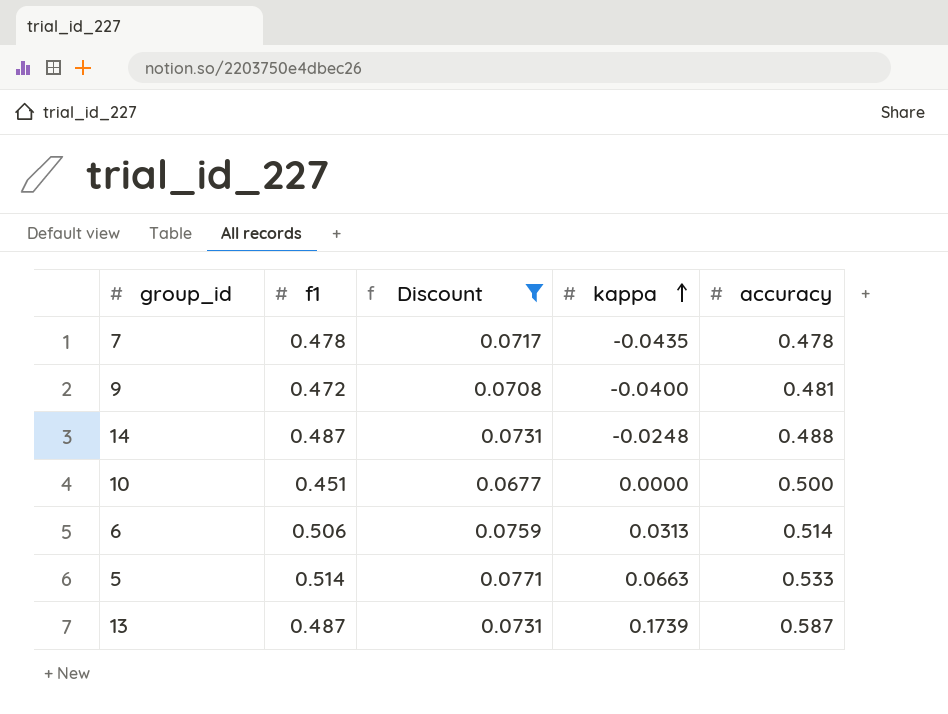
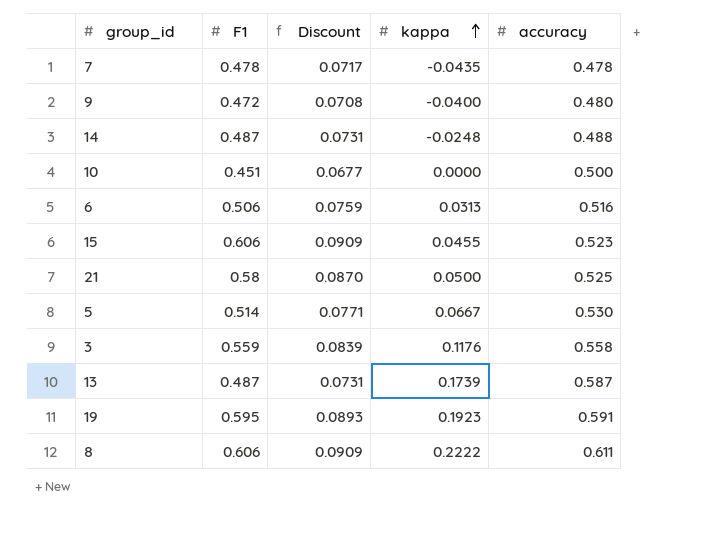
filter: Discount <= 0.0771 -> none
column name: f1 -> F1
9 | accuracy: 0.481 -> 0.480
6 | accuracy: 0.514 -> 0.516
5 | kappa: 0.0663 -> 0.0667
5 | accuracy: 0.533 -> 0.530

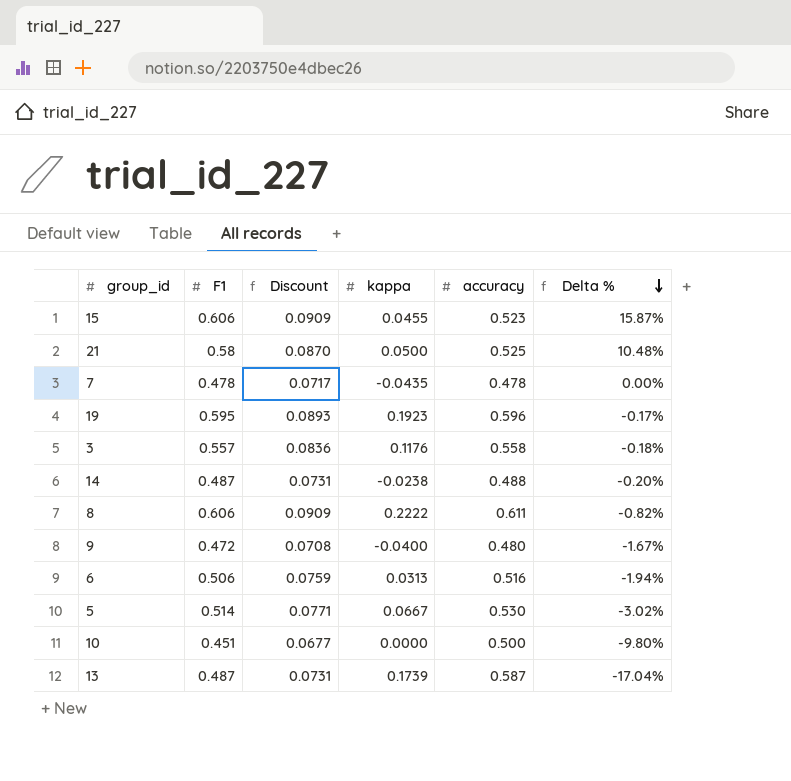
row order: kappa ascending -> Delta % descending
column Delta % | formula: none -> ([F1] - [accuracy]) / [accuracy]
19 | accuracy: 0.591 -> 0.596
3 | F1: 0.559 -> 0.557
3 | Discount: 0.0839 -> 0.0836
14 | kappa: -0.0248 -> -0.0238

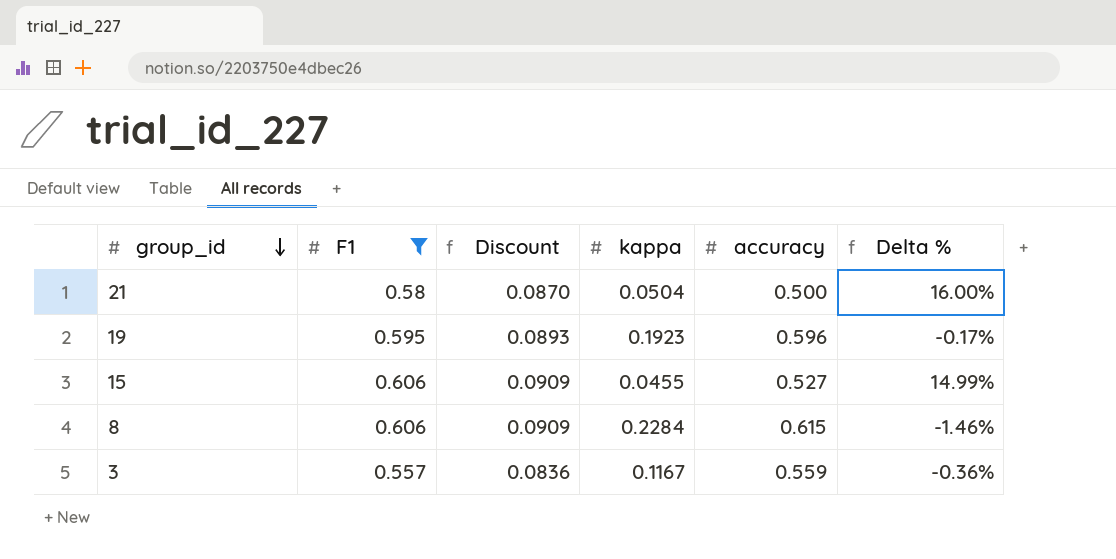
filter: none -> F1 >= 0.557
row order: Delta % descending -> group_id descending
21 | kappa: 0.0500 -> 0.0504
21 | accuracy: 0.525 -> 0.500
21 | Delta %: 10.48% -> 16.00%
15 | accuracy: 0.523 -> 0.527
15 | Delta %: 15.87% -> 14.99%
8 | kappa: 0.2222 -> 0.2284
8 | accuracy: 0.611 -> 0.615
8 | Delta %: -0.82% -> -1.46%
3 | kappa: 0.1176 -> 0.1167
3 | accuracy: 0.558 -> 0.559
3 | Delta %: -0.18% -> -0.36%

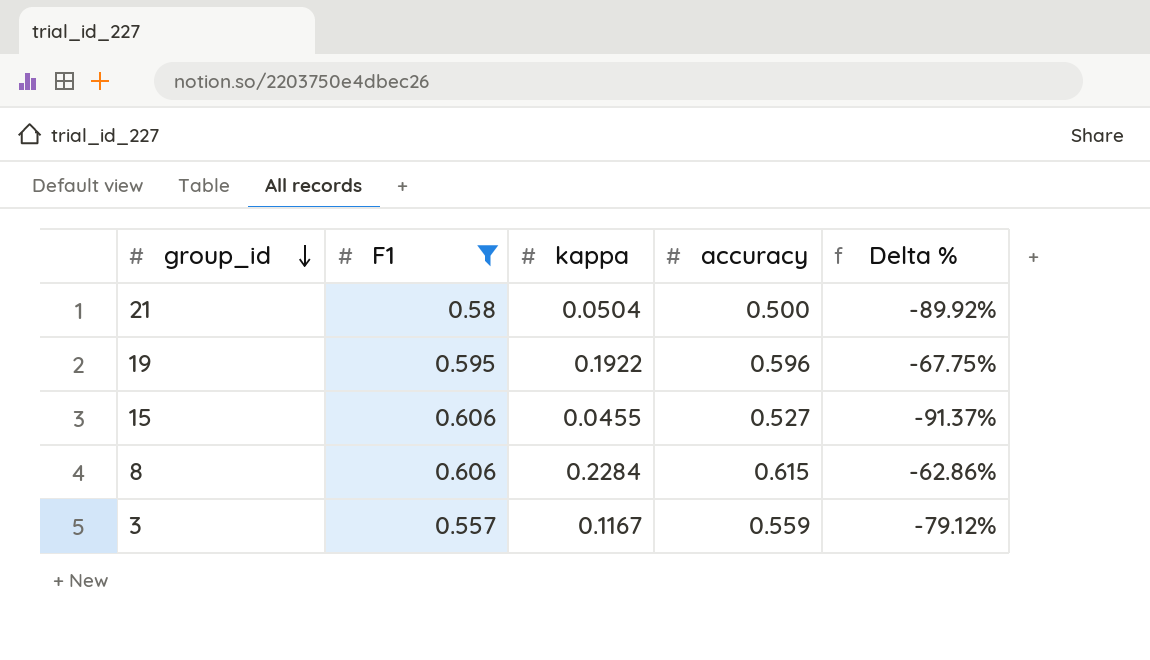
column Discount | formula: [F1] * 0.15 -> none
column Delta % | formula: ([F1] - [accuracy]) / [accuracy] -> ([kappa] - [accuracy]) / [accuracy]
19 | kappa: 0.1923 -> 0.1922

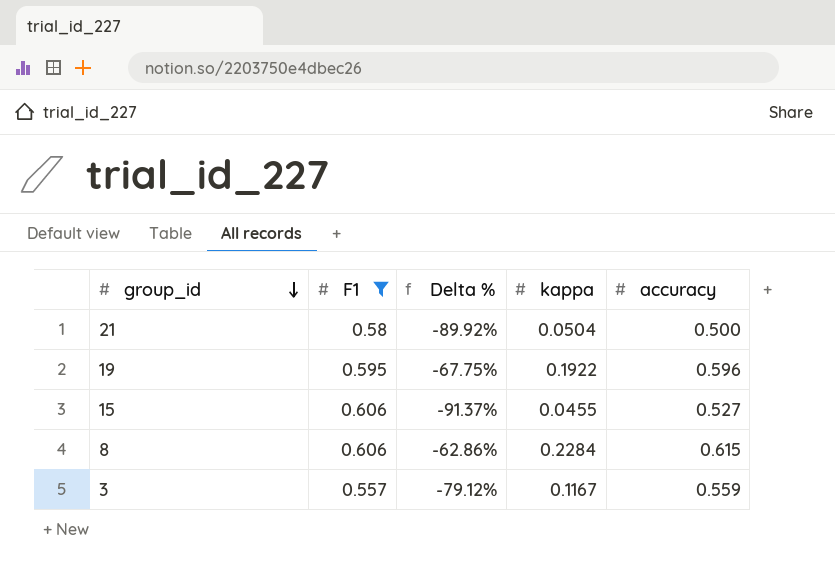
column Delta % | position: 5 -> 3

